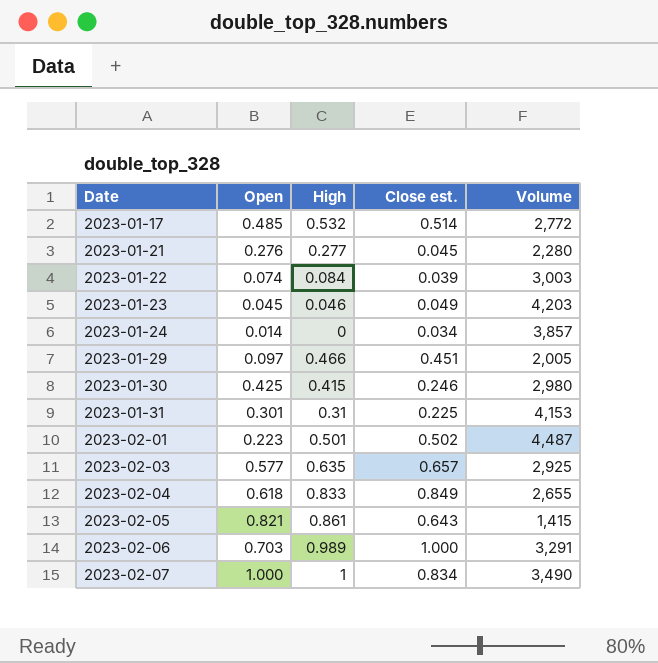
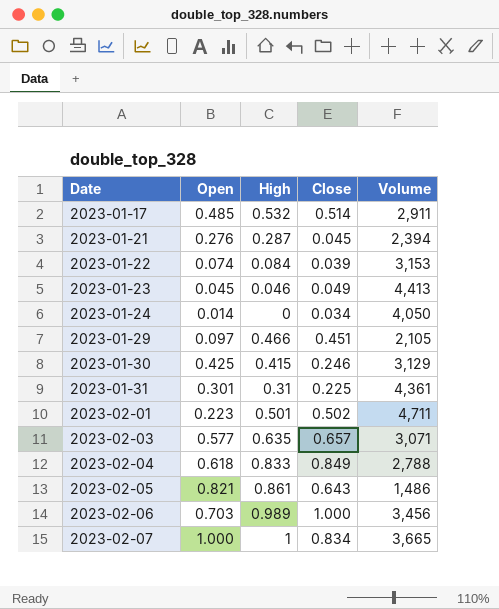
column name: Close est. -> Close
2023-01-17 | Volume: 2,772 -> 2,911
2023-01-21 | High: 0.277 -> 0.287
2023-01-21 | Volume: 2,280 -> 2,394
2023-01-22 | Volume: 3,003 -> 3,153
2023-01-23 | Volume: 4,203 -> 4,413
2023-01-24 | Volume: 3,857 -> 4,050
2023-01-29 | Volume: 2,005 -> 2,105
2023-01-30 | Volume: 2,980 -> 3,129
2023-01-31 | Volume: 4,153 -> 4,361
2023-02-01 | Volume: 4,487 -> 4,711
2023-02-03 | Volume: 2,925 -> 3,071
2023-02-04 | Volume: 2,655 -> 2,788
2023-02-05 | Volume: 1,415 -> 1,486
2023-02-06 | Volume: 3,291 -> 3,456
2023-02-07 | Volume: 3,490 -> 3,665

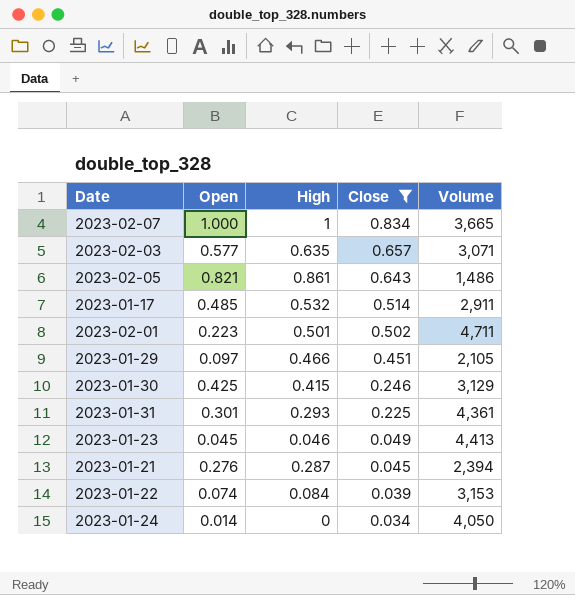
filter: none -> Close <= 0.834
row order: Date ascending -> Close descending
2023-01-31 | High: 0.31 -> 0.293

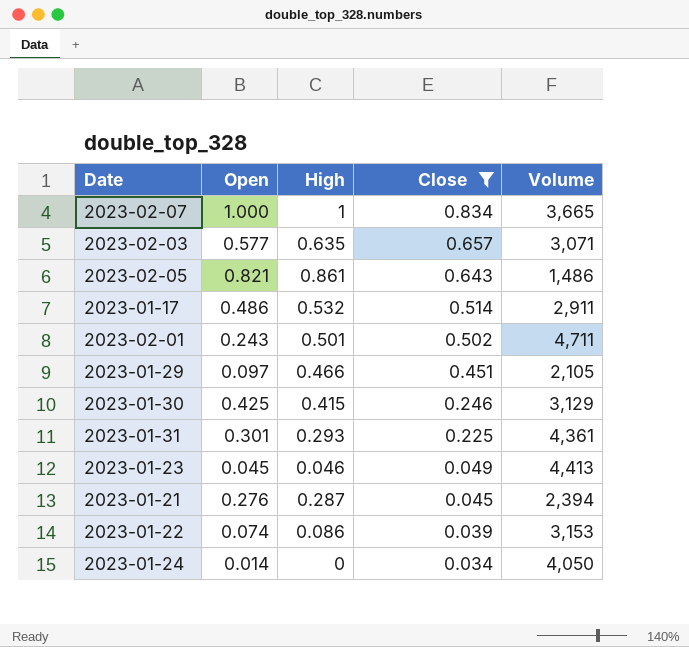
2023-01-17 | Open: 0.485 -> 0.486
2023-02-01 | Open: 0.223 -> 0.243
2023-01-22 | High: 0.084 -> 0.086

